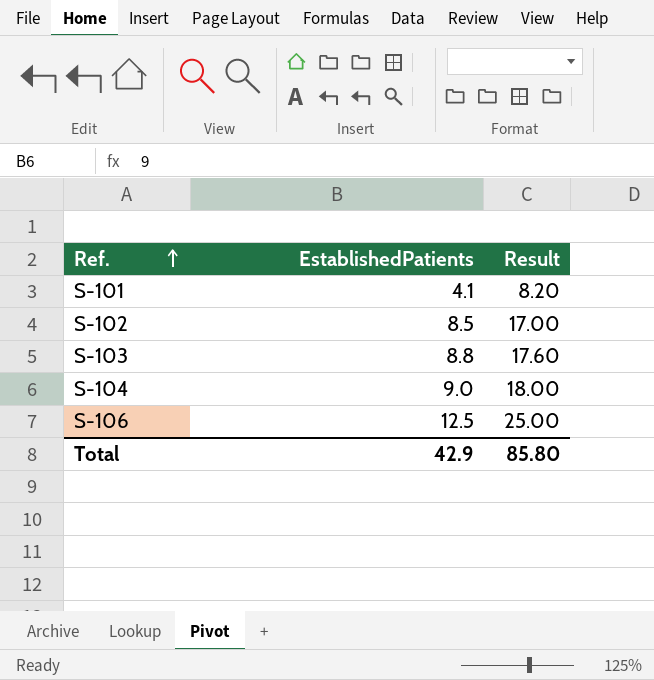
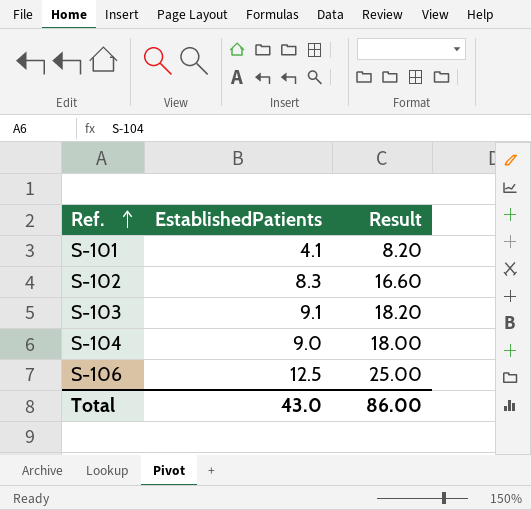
S-102 | EstablishedPatients: 8.5 -> 8.3
S-102 | Result: 17.00 -> 16.60
S-103 | EstablishedPatients: 8.8 -> 9.1
S-103 | Result: 17.60 -> 18.20
Total | EstablishedPatients: 42.9 -> 43.0
Total | Result: 85.80 -> 86.00

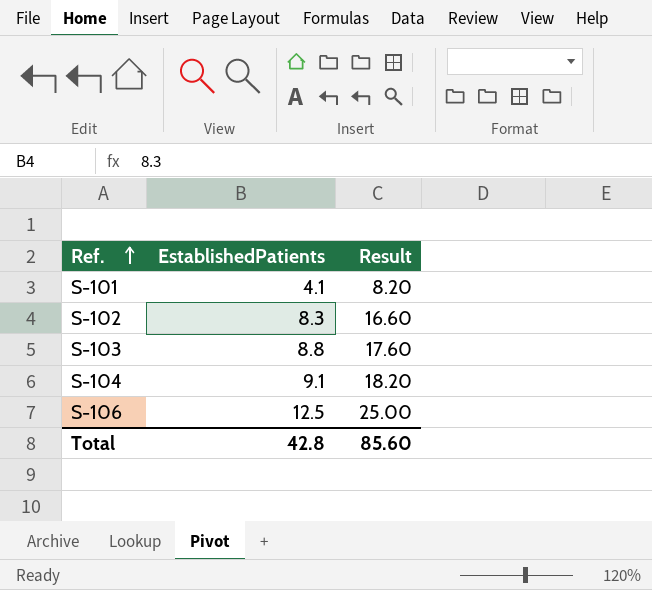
S-103 | EstablishedPatients: 9.1 -> 8.8
S-103 | Result: 18.20 -> 17.60
S-104 | EstablishedPatients: 9.0 -> 9.1
S-104 | Result: 18.00 -> 18.20
Total | EstablishedPatients: 43.0 -> 42.8
Total | Result: 86.00 -> 85.60

